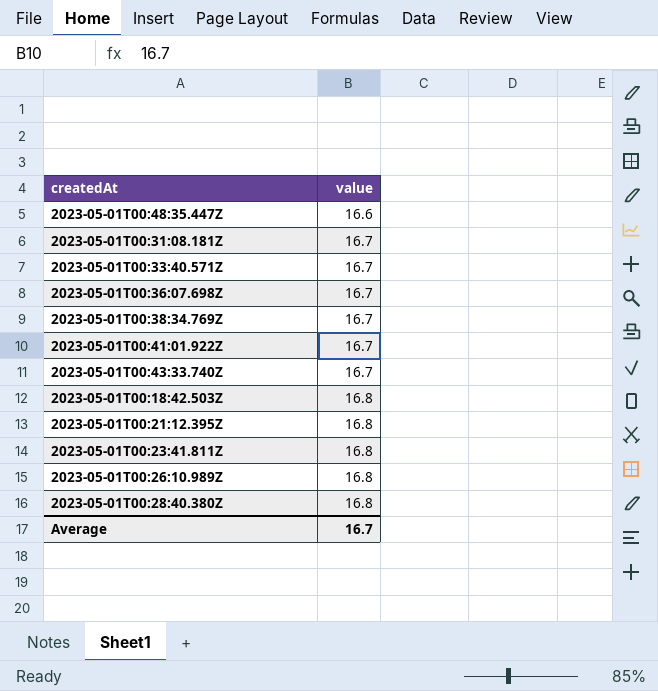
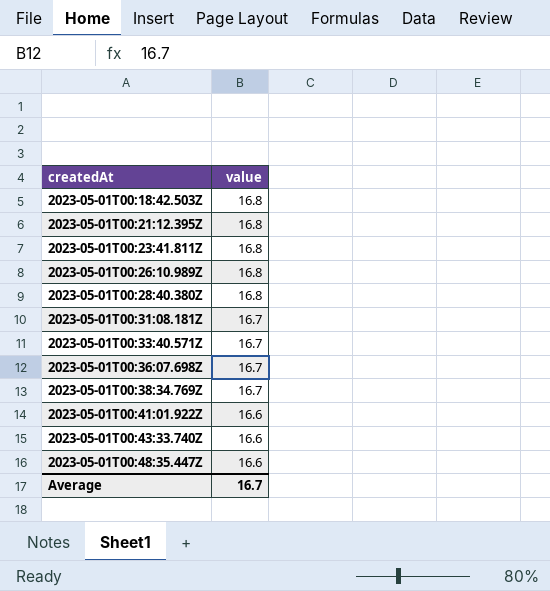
row order: value ascending -> createdAt ascending
2023-05-01T00:41:01.922Z | value: 16.7 -> 16.6
2023-05-01T00:43:33.740Z | value: 16.7 -> 16.6

